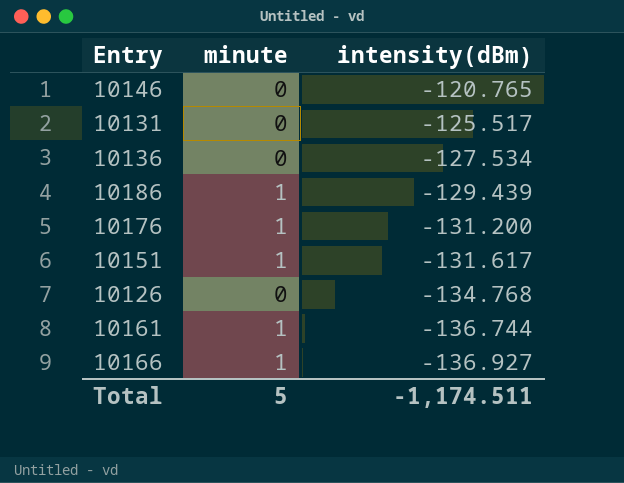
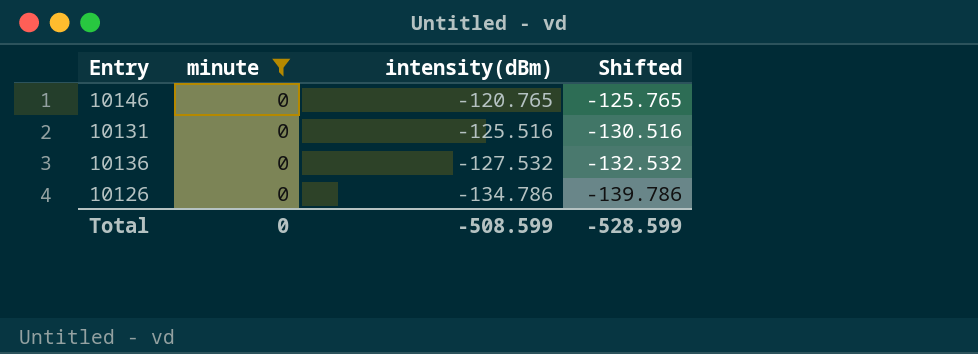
filter: none -> minute = 0
column Shifted | formula: none -> [intensity(dBm)] - 5
10131 | intensity(dBm): -125.517 -> -125.516
10136 | intensity(dBm): -127.534 -> -127.532
10126 | intensity(dBm): -134.768 -> -134.786
Total | minute: 5 -> 0
Total | intensity(dBm): -1,174.511 -> -508.599

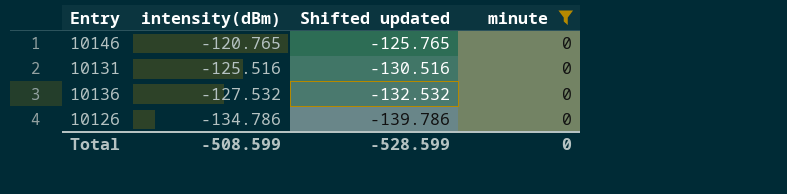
column name: Shifted -> Shifted updated
column minute | position: 2 -> 4

